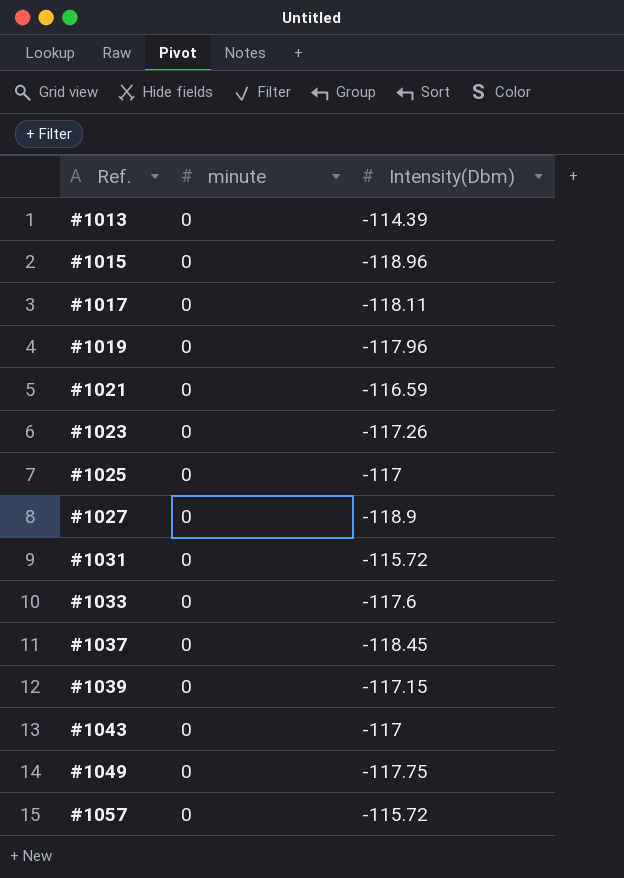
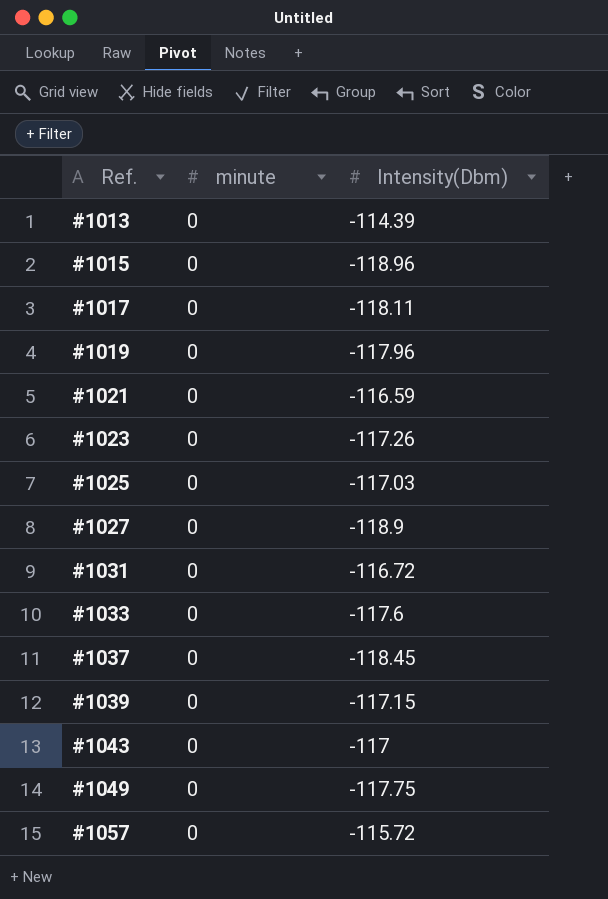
#1025 | Intensity(Dbm): -117 -> -117.03
#1031 | Intensity(Dbm): -115.72 -> -116.72

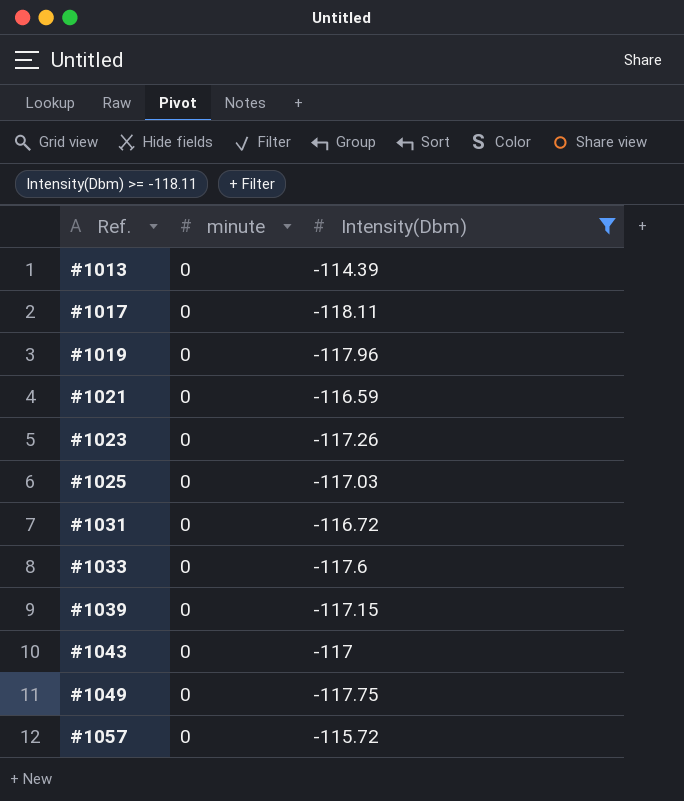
filter: none -> Intensity(Dbm) >= -118.11

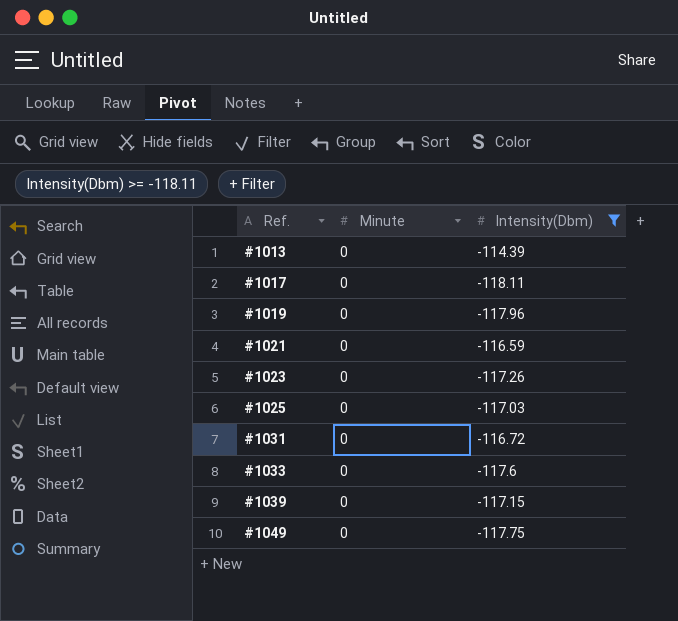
column name: minute -> Minute
row #1043: 0 | -117 -> none
row #1057: 0 | -115.72 -> none

